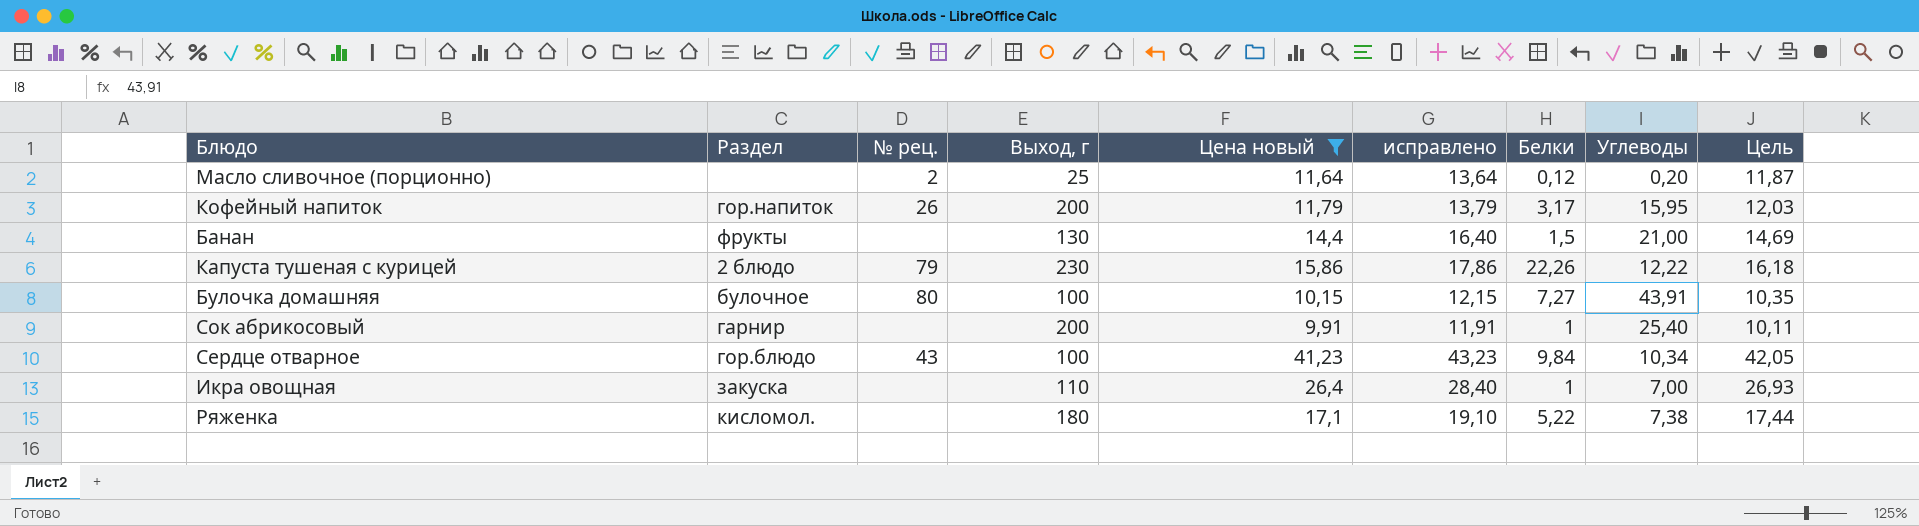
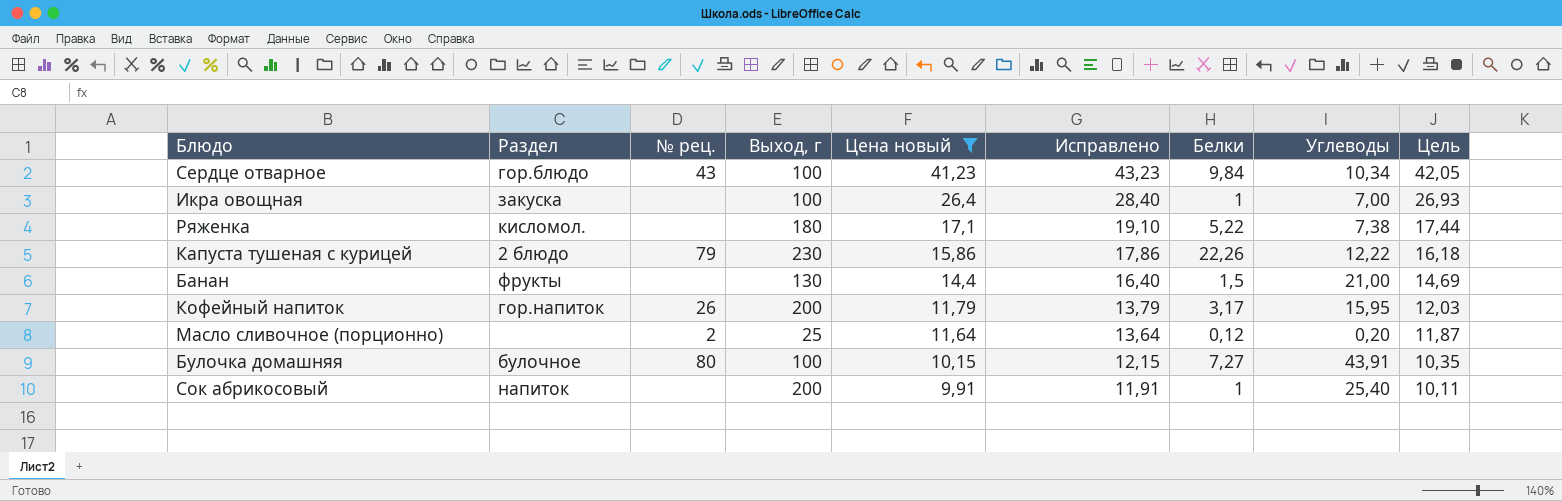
row order: none -> Цена новый descending
column name: исправлено -> Исправлено
Икра овощная | Выход, г: 110 -> 100
Сок абрикосовый | Раздел: гарнир -> напиток

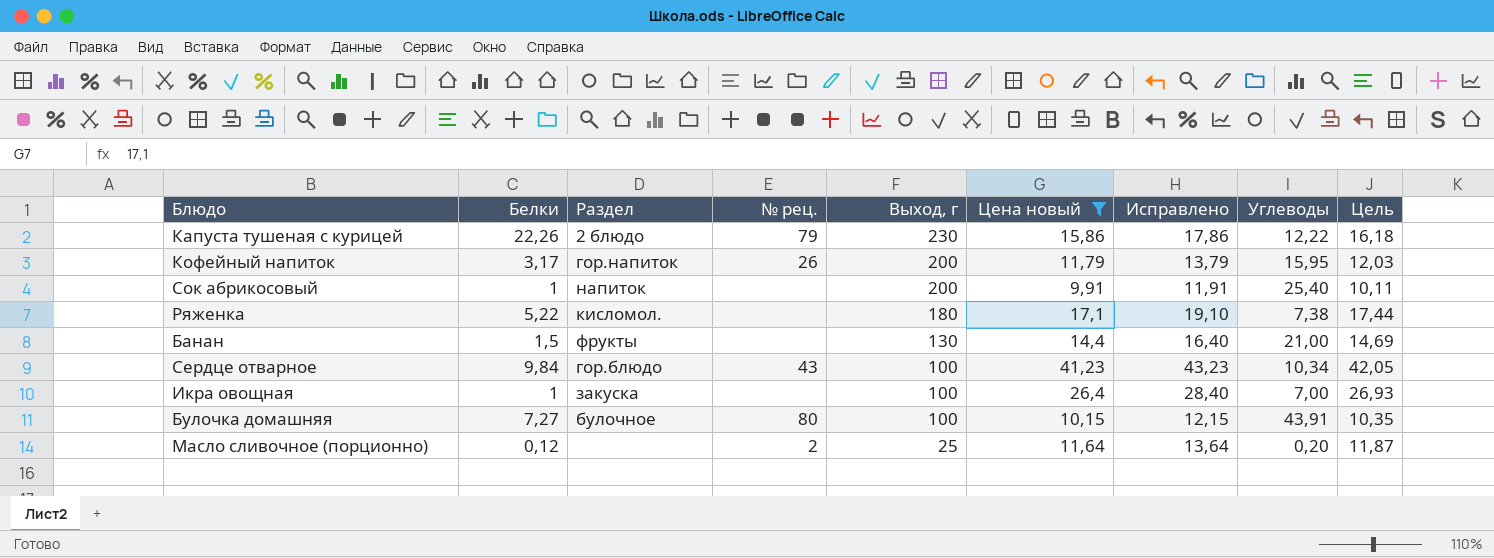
row order: Цена новый descending -> Выход, г descending
column Белки | position: 7 -> 2

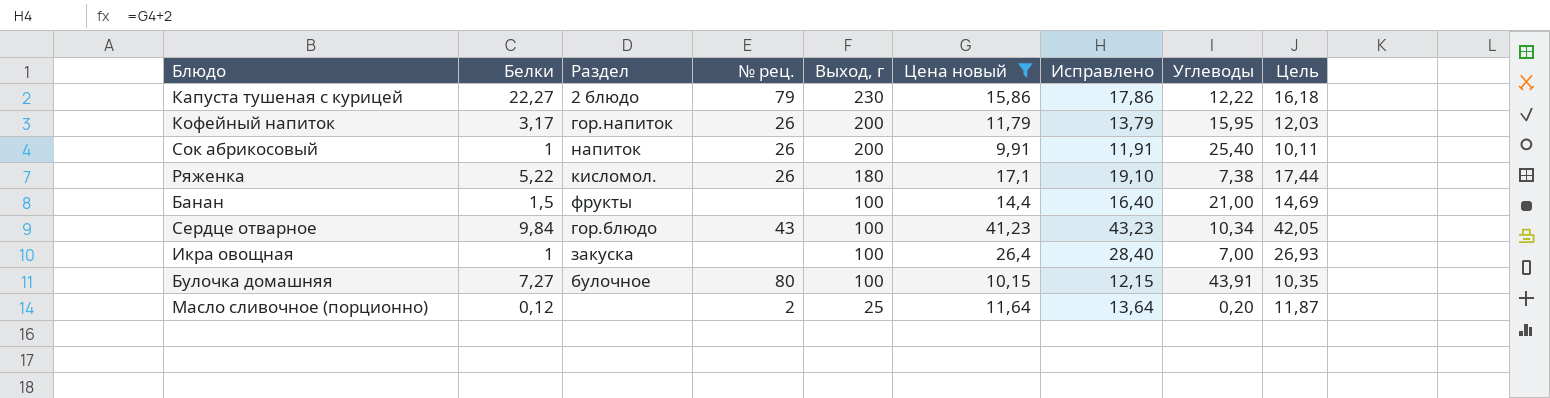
Капуста тушеная с курицей | Белки: 22,26 -> 22,27
Сок абрикосовый | № рец.: none -> 26
Ряженка | № рец.: none -> 26
Банан | Выход, г: 130 -> 100

